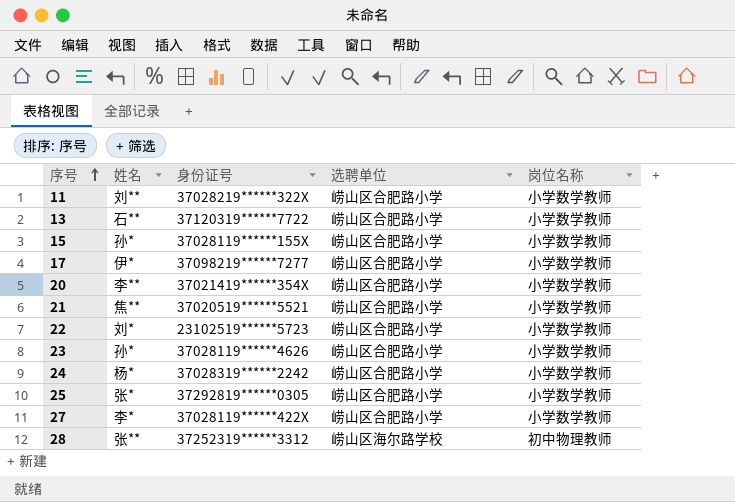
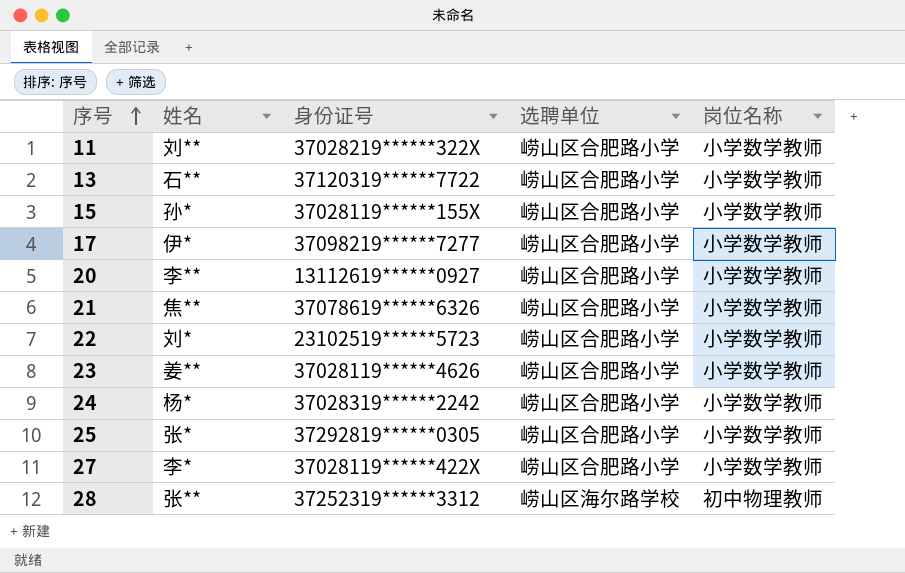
20 | 身份证号: 37021419******354X -> 13112619******0927
21 | 身份证号: 37020519******5521 -> 37078619******6326
23 | 姓名: 孙* -> 姜**

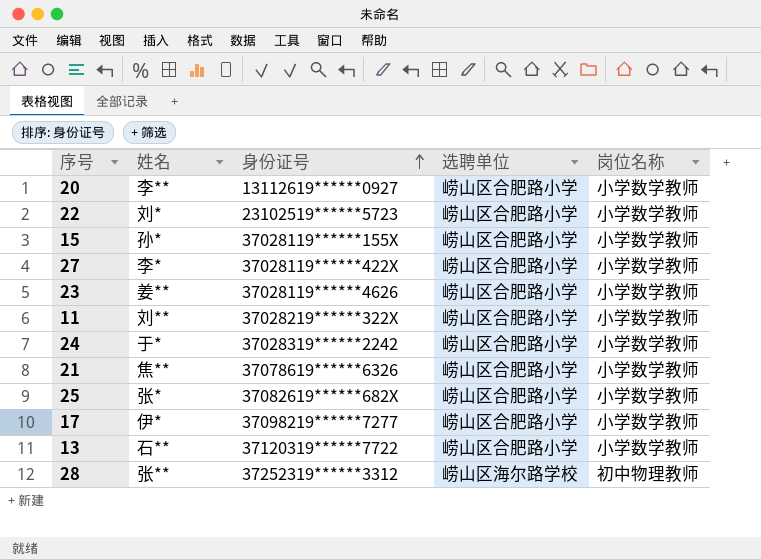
row order: 序号 ascending -> 身份证号 ascending
24 | 姓名: 杨* -> 于*
25 | 身份证号: 37292819******0305 -> 37082619******682X

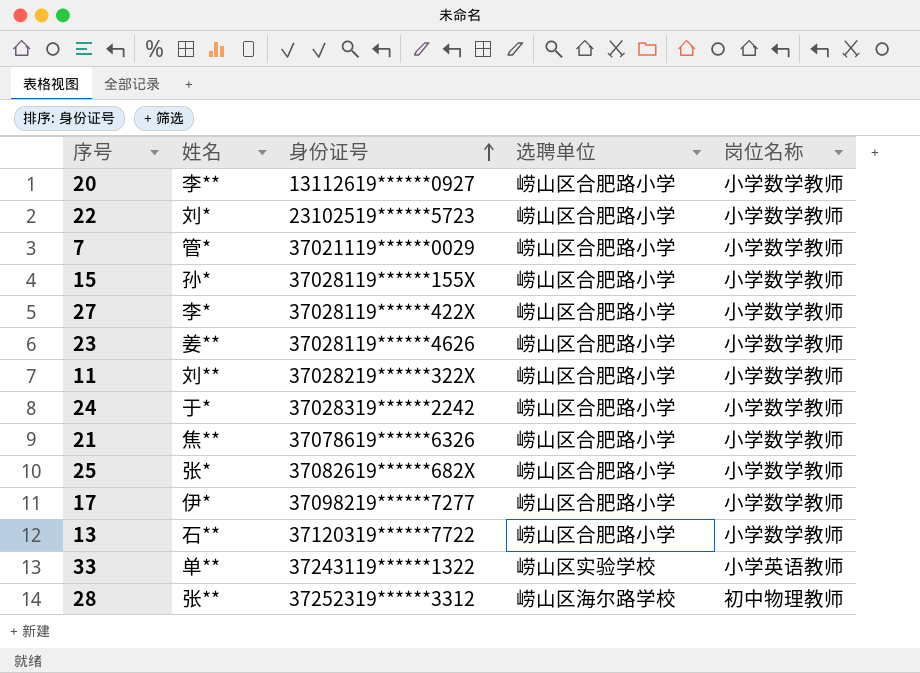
row 7: none -> 管* | 37021119******0029 | 崂山区合肥路小学 | 小学数学教师
row 33: none -> 单** | 37243119******1322 | 崂山区实验学校 | 小学英语教师

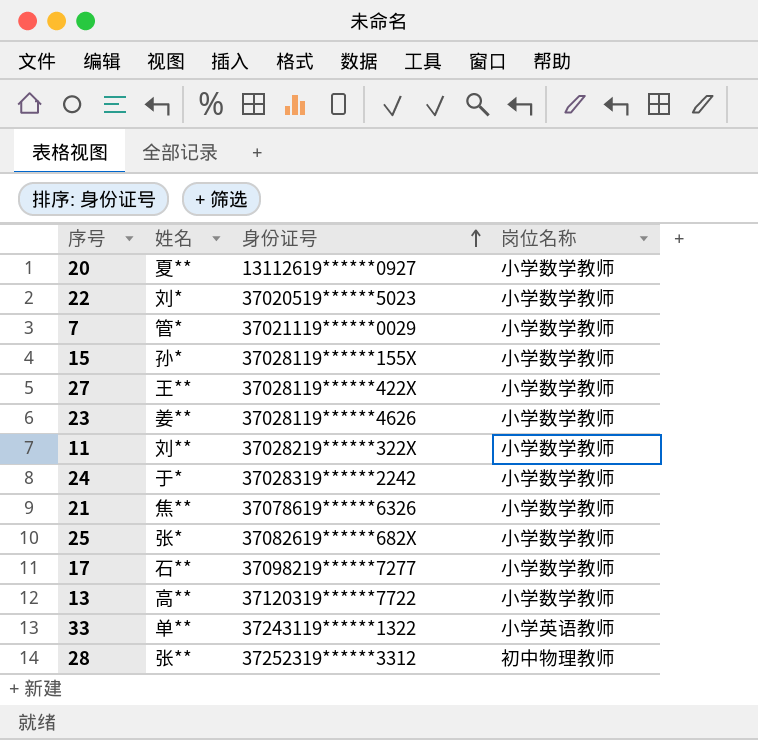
column 选聘单位 | position: 4 -> none
20 | 姓名: 李** -> 夏**
22 | 身份证号: 23102519******5723 -> 37020519******5023
27 | 姓名: 李* -> 王**
17 | 姓名: 伊* -> 石**
13 | 姓名: 石** -> 高**

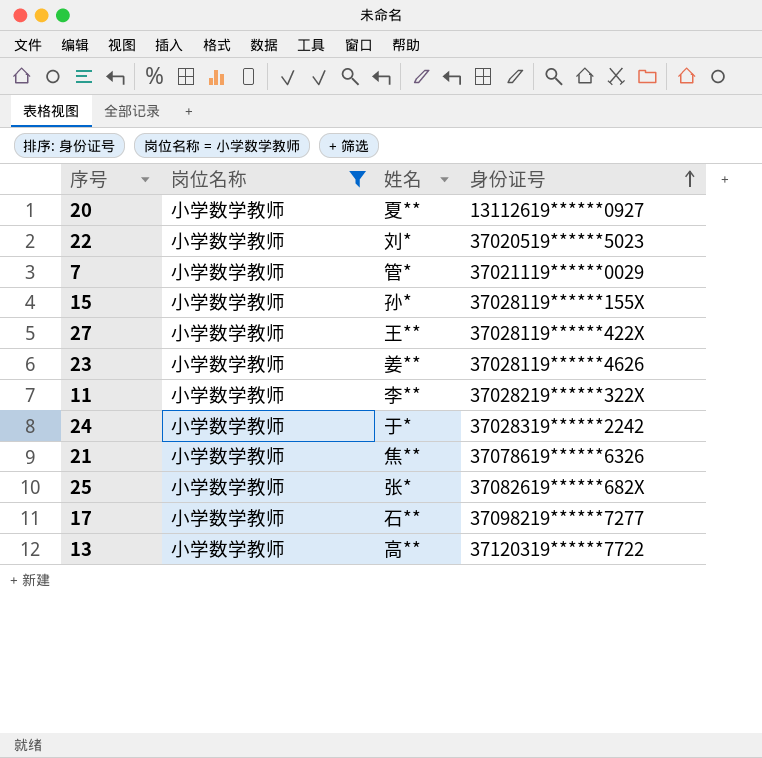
filter: none -> 岗位名称 = 小学数学教师
column 岗位名称 | position: 4 -> 2
11 | 姓名: 刘** -> 李**

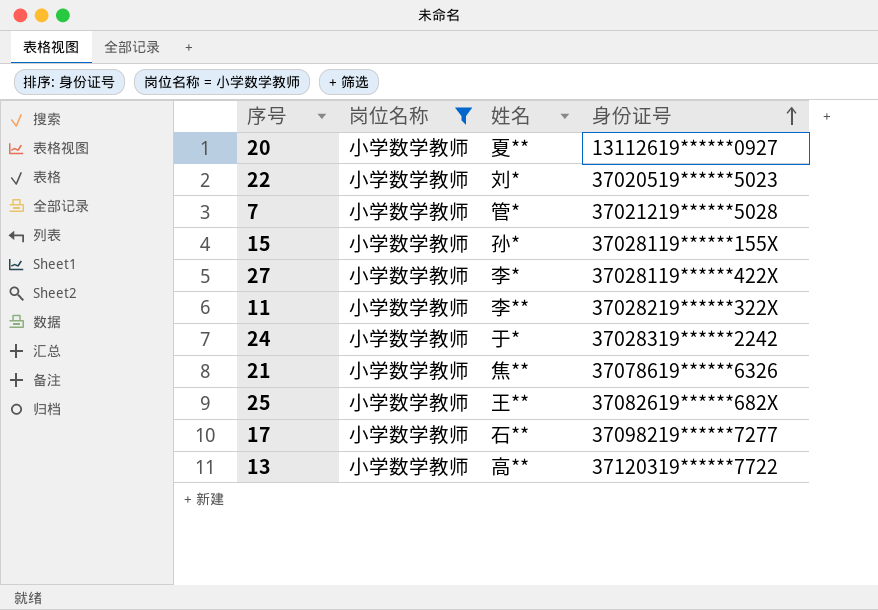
row 23: 小学数学教师 | 姜** | 37028119******4626 -> none
7 | 身份证号: 37021119******0029 -> 37021219******5028
27 | 姓名: 王** -> 李*
25 | 姓名: 张* -> 王**

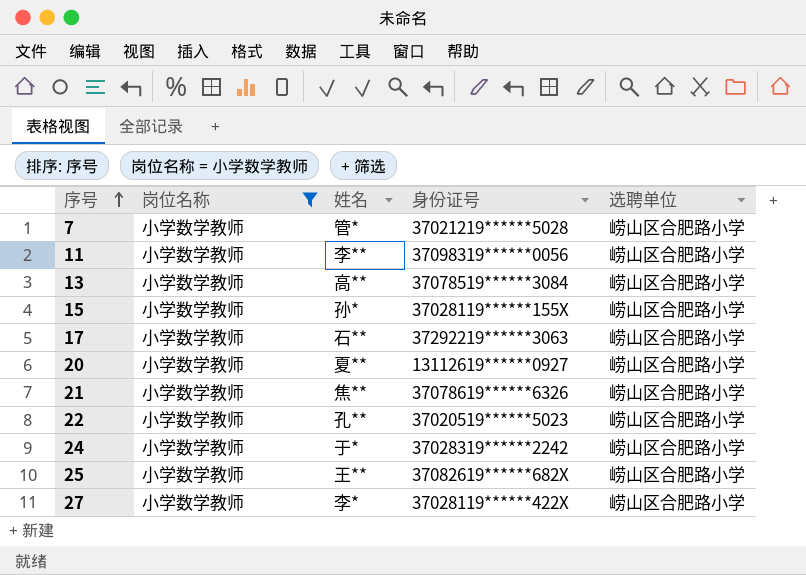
row order: 身份证号 ascending -> 序号 ascending
column 选聘单位 | position: none -> 5
11 | 身份证号: 37028219******322X -> 37098319******0056
13 | 身份证号: 37120319******7722 -> 37078519******3084
17 | 身份证号: 37098219******7277 -> 37292219******3063
22 | 姓名: 刘* -> 孔**

